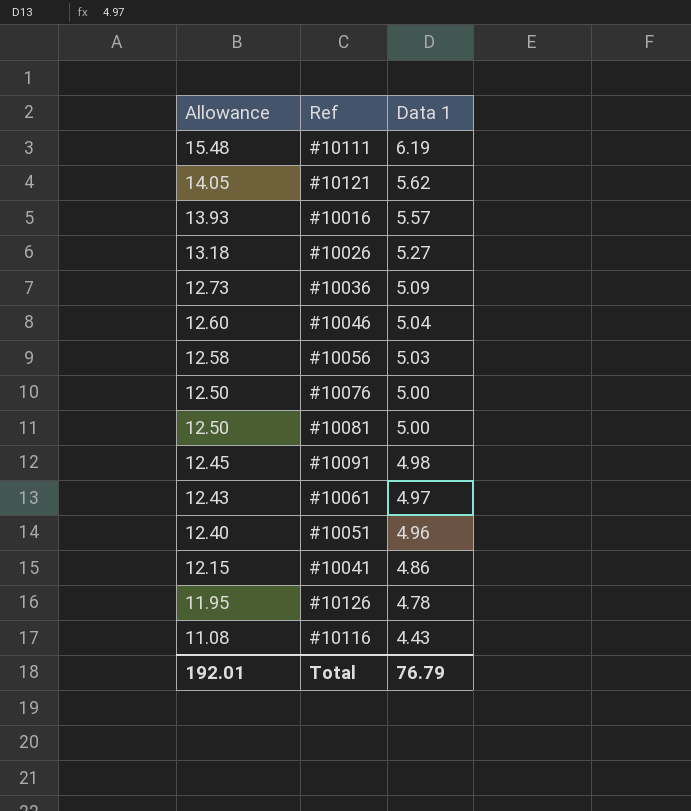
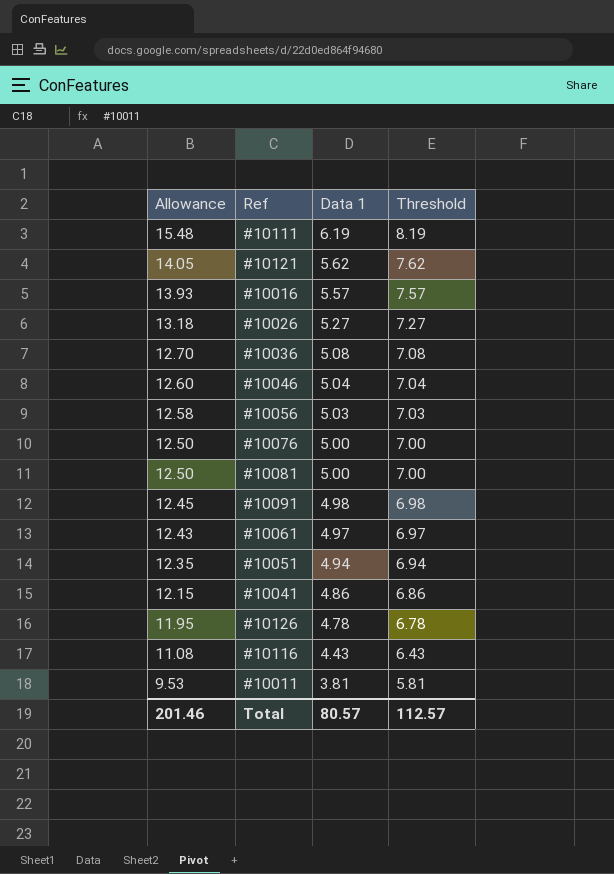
column Threshold | formula: none -> [Data 1] + 2
#10036 | Allowance: 12.73 -> 12.70
#10036 | Data 1: 5.09 -> 5.08
#10051 | Allowance: 12.40 -> 12.35
#10051 | Data 1: 4.96 -> 4.94
row #10011: none -> 9.53 | 3.81 | 5.81
Total | Allowance: 192.01 -> 201.46
Total | Data 1: 76.79 -> 80.57

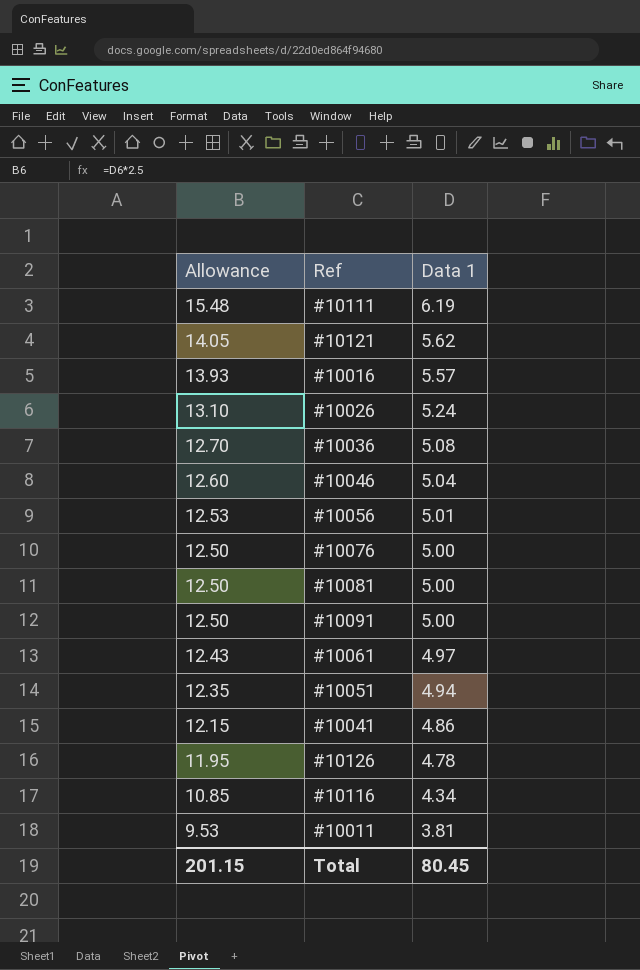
column Threshold | formula: [Data 1] + 2 -> none
#10026 | Allowance: 13.18 -> 13.10
#10026 | Data 1: 5.27 -> 5.24
#10056 | Allowance: 12.58 -> 12.53
#10056 | Data 1: 5.03 -> 5.01
#10091 | Allowance: 12.45 -> 12.50
#10091 | Data 1: 4.98 -> 5.00
#10116 | Allowance: 11.08 -> 10.85
#10116 | Data 1: 4.43 -> 4.34
Total | Allowance: 201.46 -> 201.15
Total | Data 1: 80.57 -> 80.45

